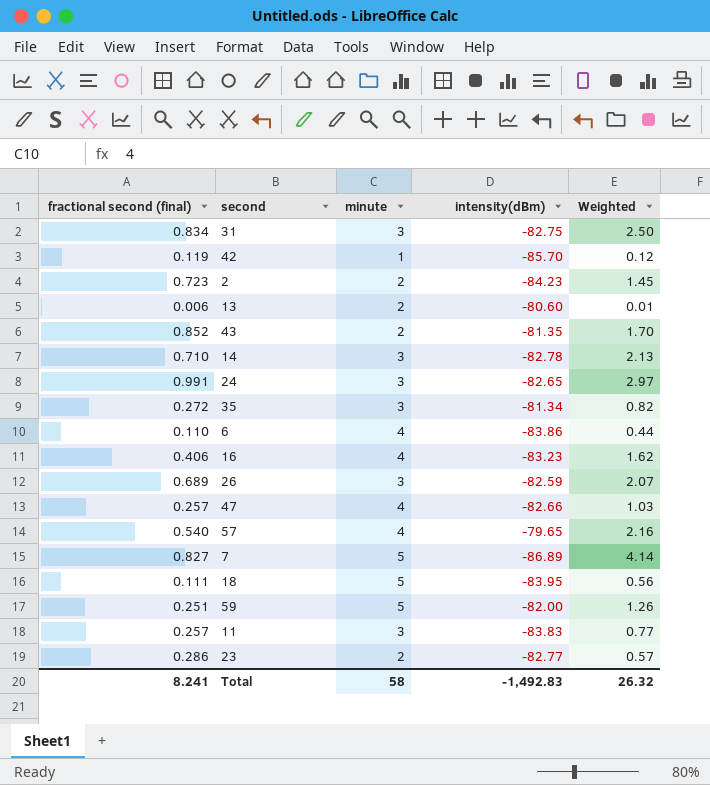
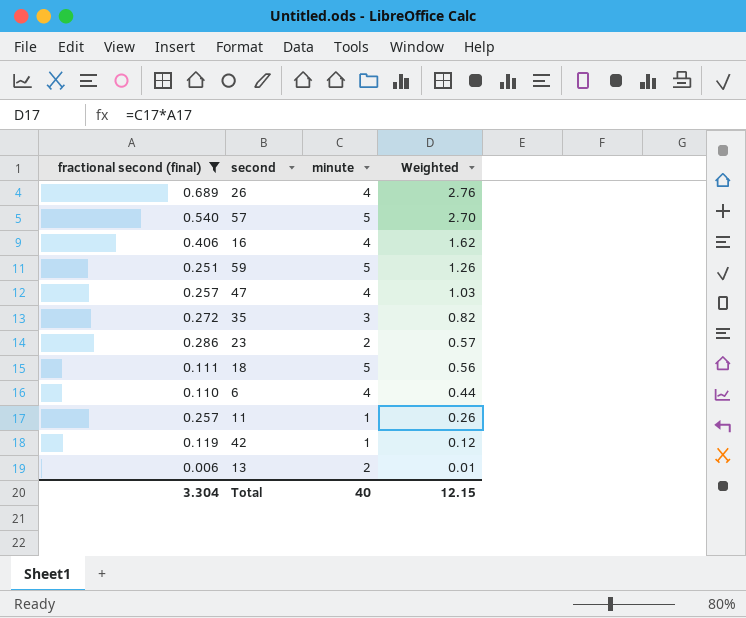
filter: none -> fractional second (final) <= 0.689
row order: none -> Weighted descending
column intensity(dBm) | position: 4 -> none
26 | minute: 3 -> 4
26 | Weighted: 2.07 -> 2.76
57 | minute: 4 -> 5
57 | Weighted: 2.16 -> 2.70
11 | minute: 3 -> 1
11 | Weighted: 0.77 -> 0.26
Total | fractional second (final): 8.241 -> 3.304
Total | minute: 58 -> 40
Total | Weighted: 26.32 -> 12.15

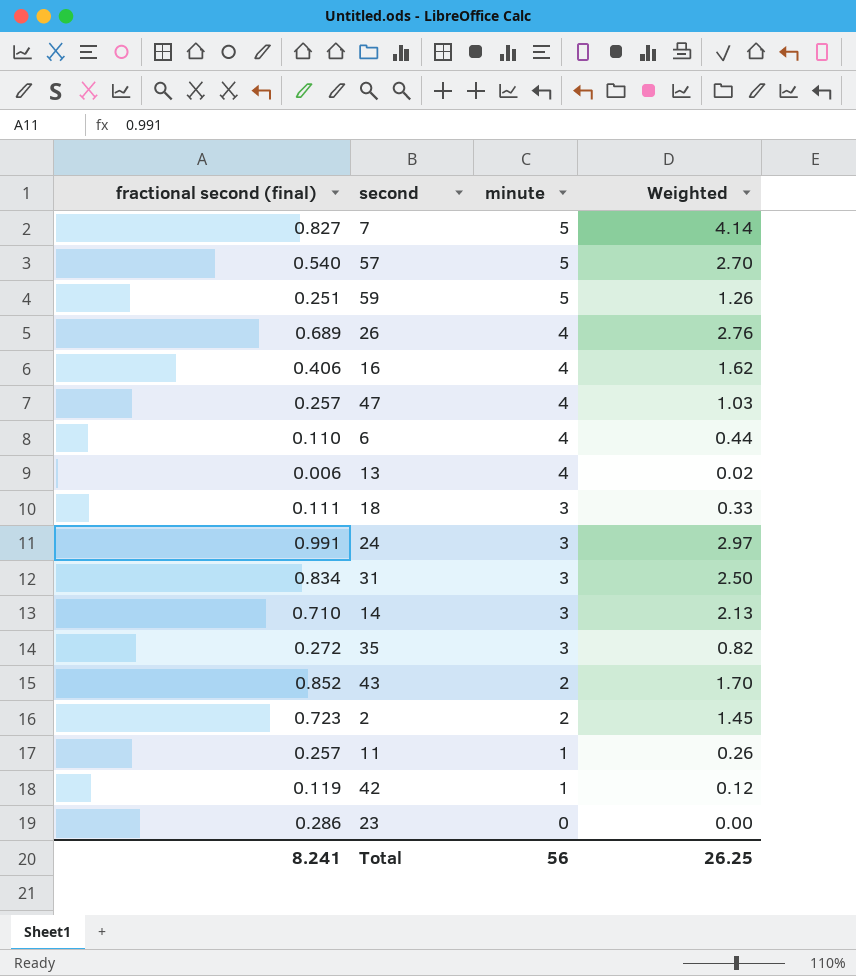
filter: fractional second (final) <= 0.689 -> none
row order: Weighted descending -> minute descending
13 | minute: 2 -> 4
13 | Weighted: 0.01 -> 0.02
18 | minute: 5 -> 3
18 | Weighted: 0.56 -> 0.33
23 | minute: 2 -> 0
23 | Weighted: 0.57 -> 0.00
Total | fractional second (final): 3.304 -> 8.241
Total | minute: 40 -> 56
Total | Weighted: 12.15 -> 26.25

